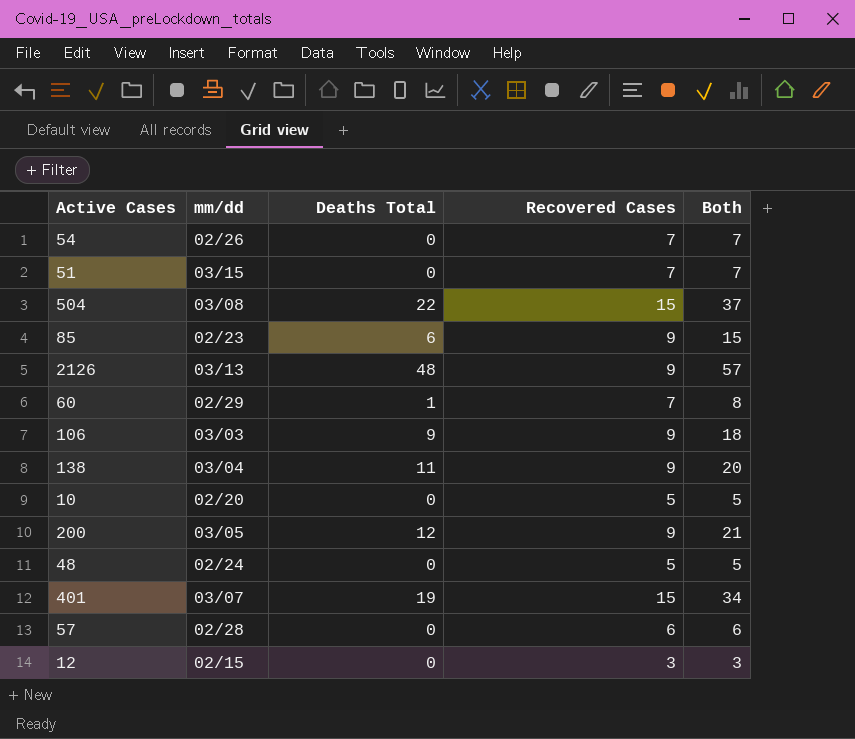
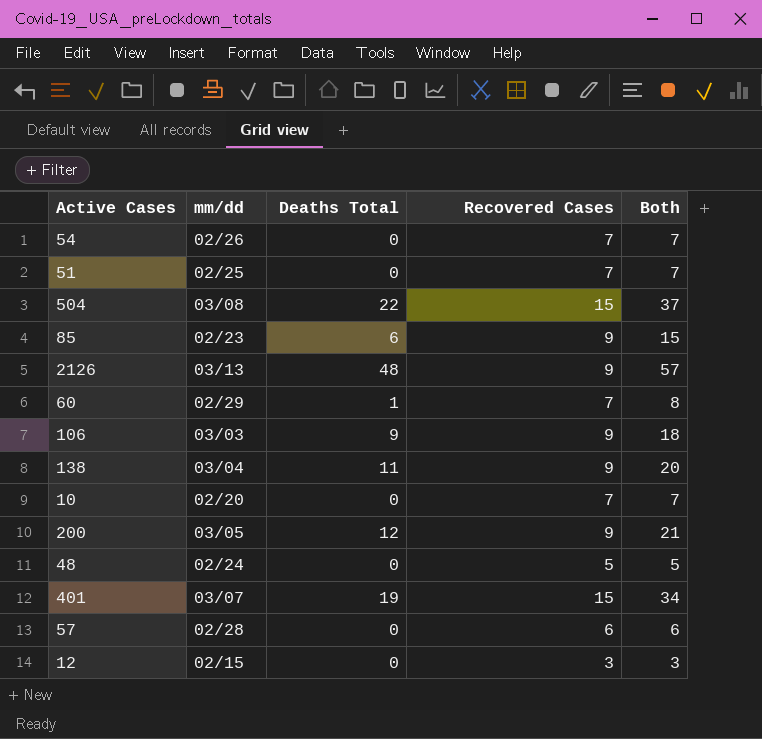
51 | mm/dd: 03/15 -> 02/25
10 | Recovered Cases: 5 -> 7
10 | Both: 5 -> 7

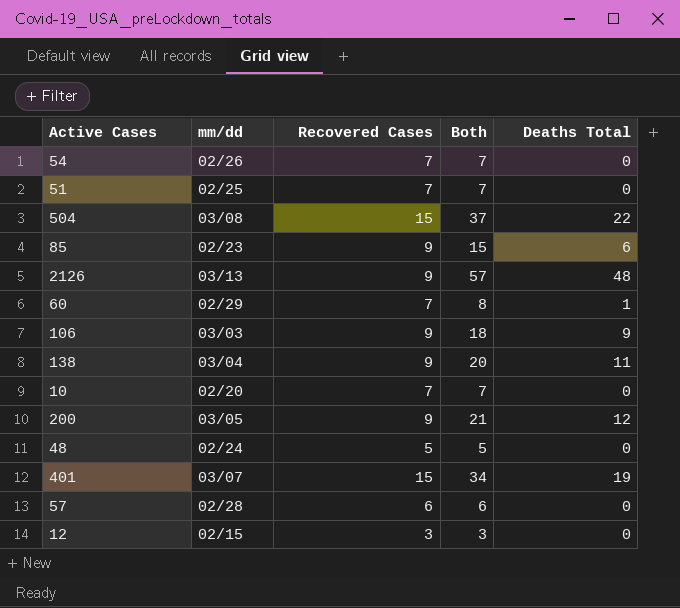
column Deaths Total | position: 3 -> 5

